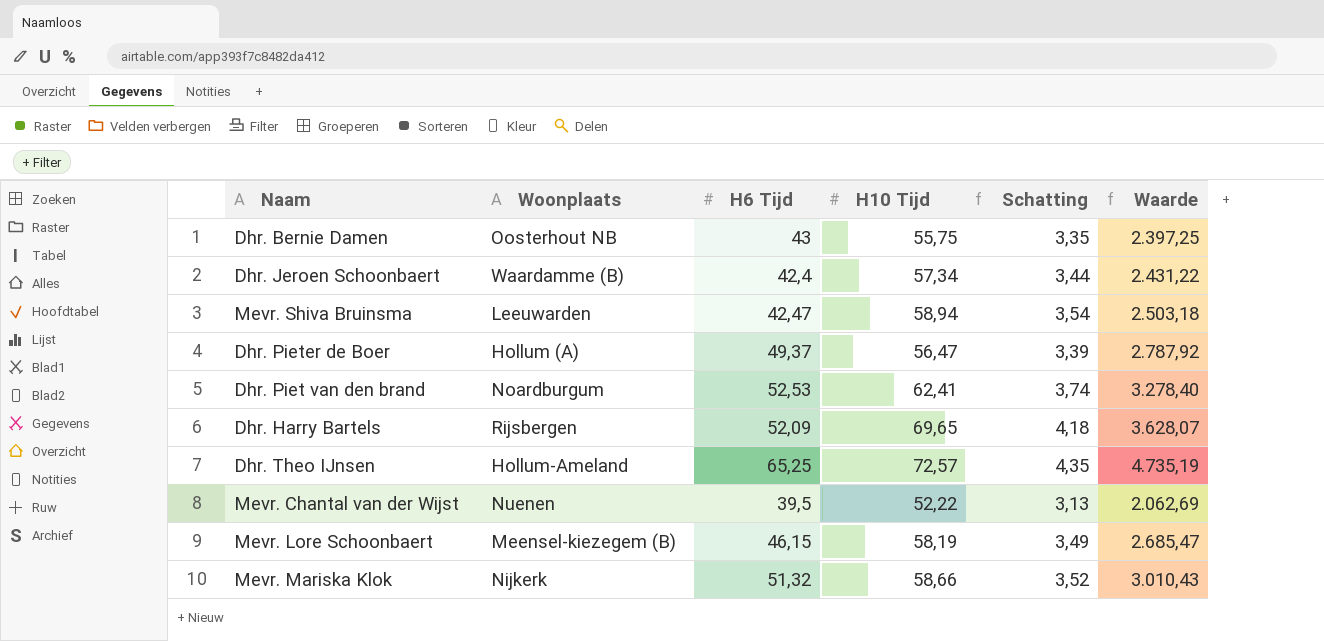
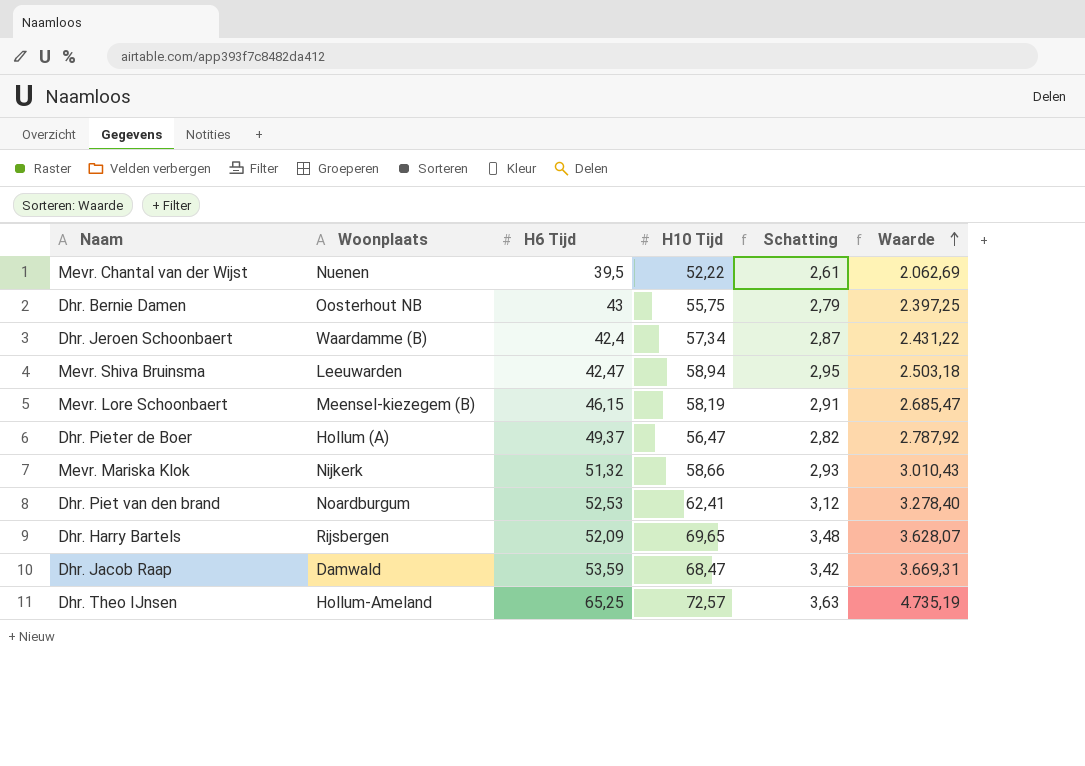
row order: none -> Waarde ascending
column Schatting | formula: [H10 Tijd] * 0,06 -> [H10 Tijd] * 0,05
row Dhr. Jacob Raap: none -> Damwald | 53,59 | 68,47 | 3,42 | 3.669,31

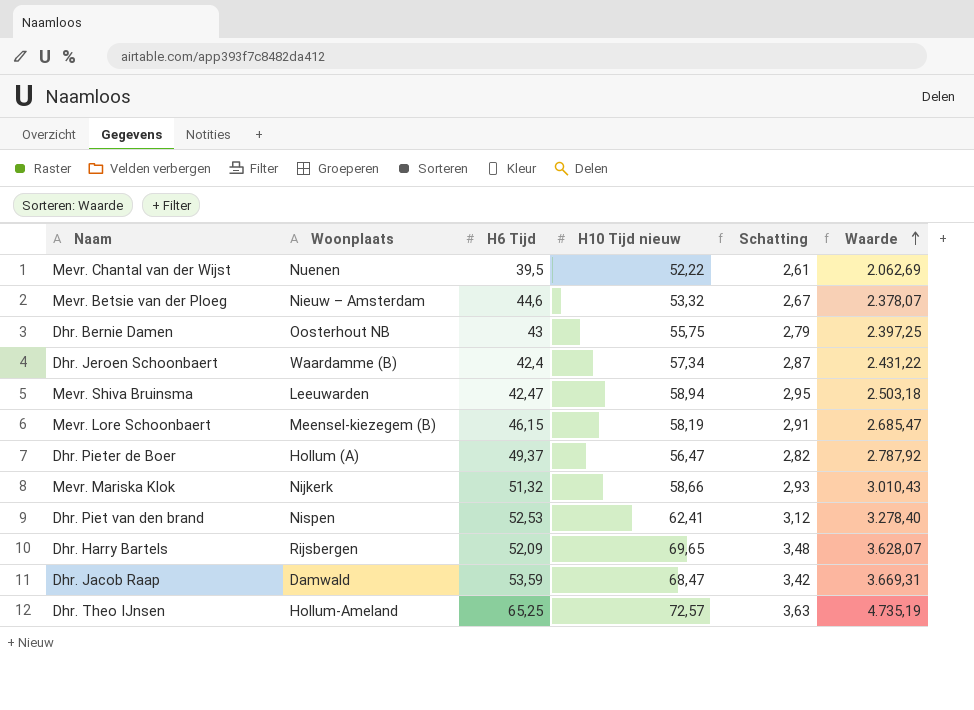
column name: H10 Tijd -> H10 Tijd nieuw
row Mevr. Betsie van der Ploeg: none -> Nieuw – Amsterdam | 44,6 | 53,32 | 2,67 | 2.378,07
Dhr. Piet van den brand | Woonplaats: Noardburgum -> Nispen

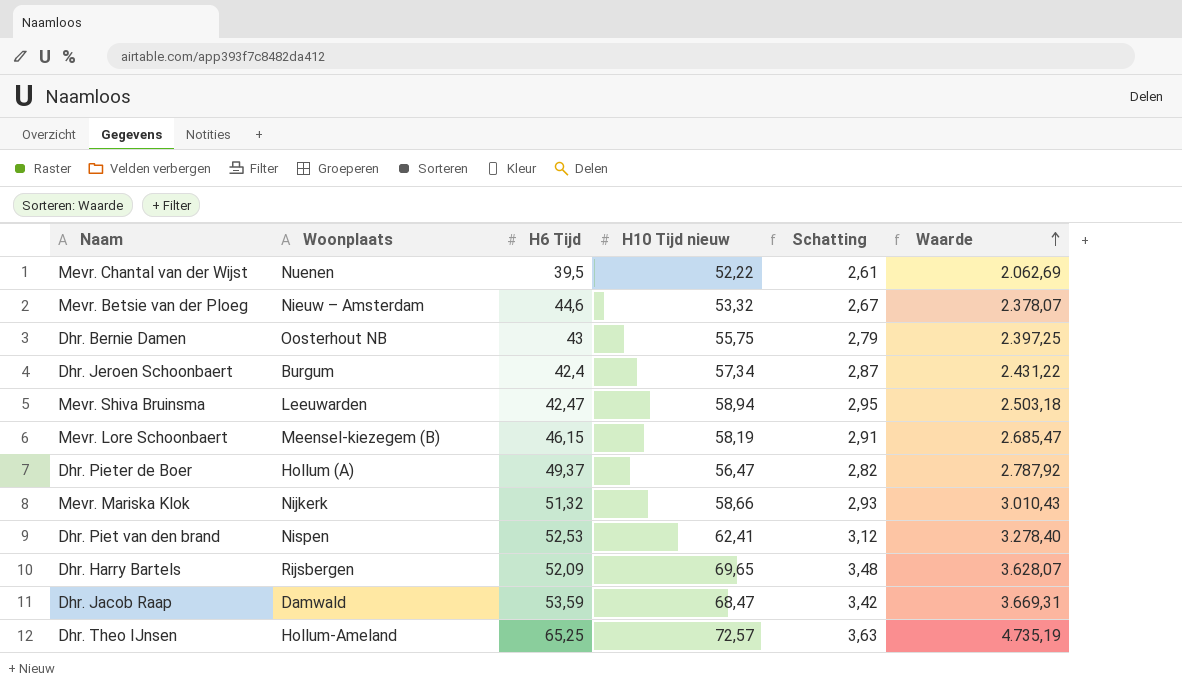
Dhr. Jeroen Schoonbaert | Woonplaats: Waardamme (B) -> Burgum

